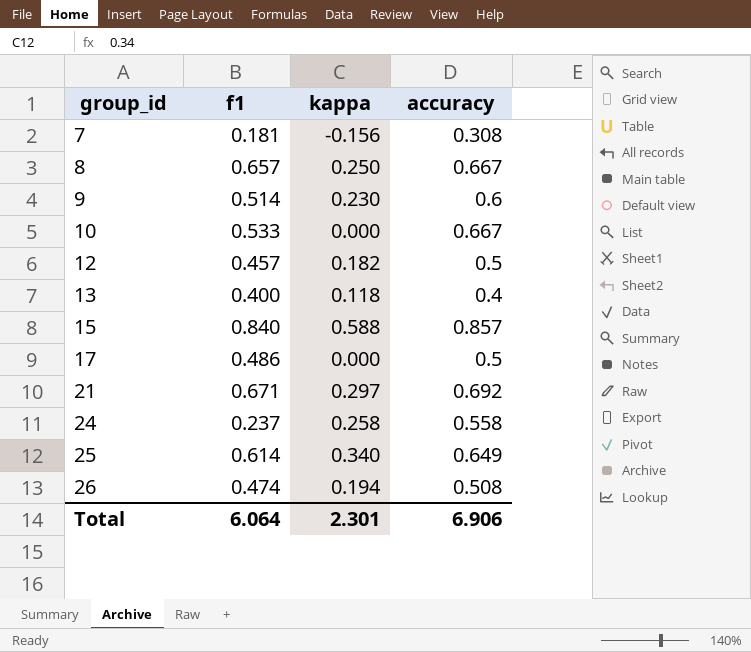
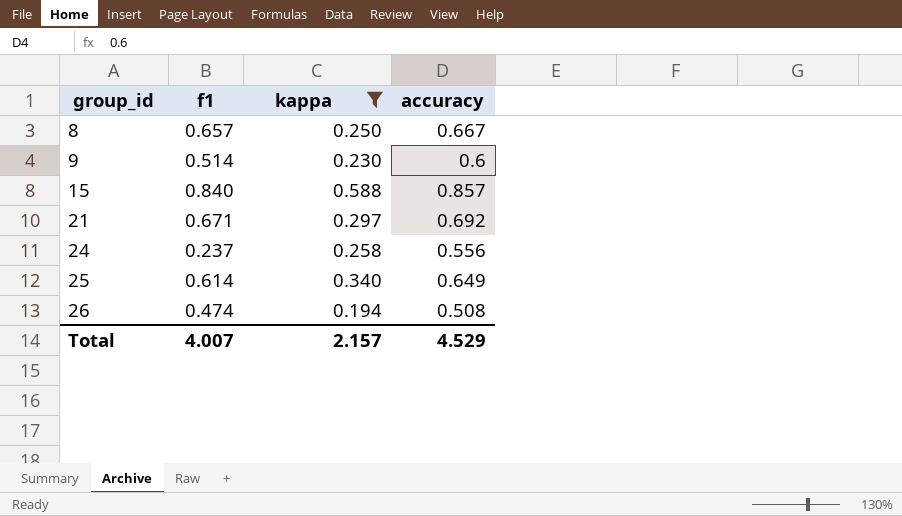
filter: none -> kappa >= 0.194
24 | accuracy: 0.558 -> 0.556
Total | f1: 6.064 -> 4.007
Total | kappa: 2.301 -> 2.157
Total | accuracy: 6.906 -> 4.529

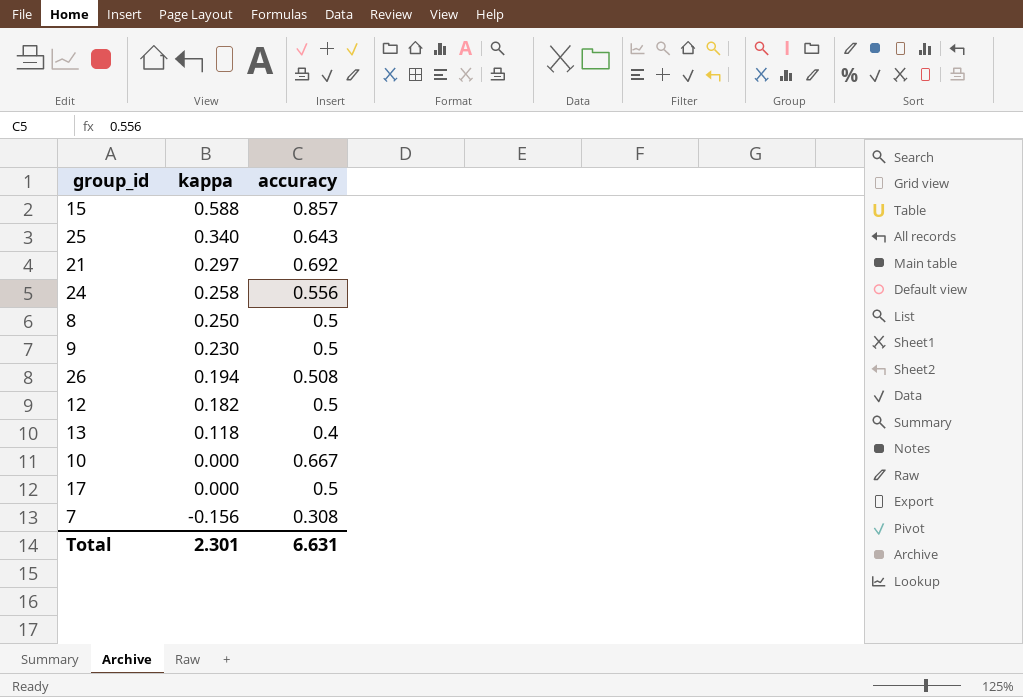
filter: kappa >= 0.194 -> none
row order: group_id ascending -> kappa descending
column f1 | position: 2 -> none
25 | accuracy: 0.649 -> 0.643
8 | accuracy: 0.667 -> 0.5
9 | accuracy: 0.6 -> 0.5
Total | kappa: 2.157 -> 2.301
Total | accuracy: 4.529 -> 6.631

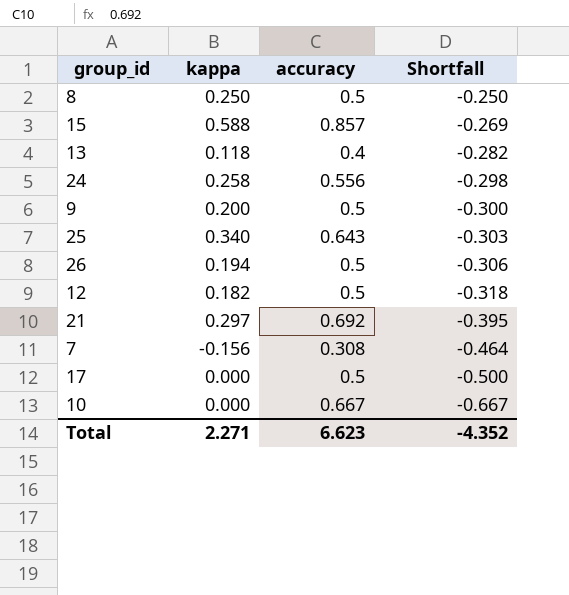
row order: kappa descending -> Shortfall descending
column Shortfall | formula: none -> [kappa] - [accuracy]
9 | kappa: 0.230 -> 0.200
26 | accuracy: 0.508 -> 0.5
Total | kappa: 2.301 -> 2.271
Total | accuracy: 6.631 -> 6.623

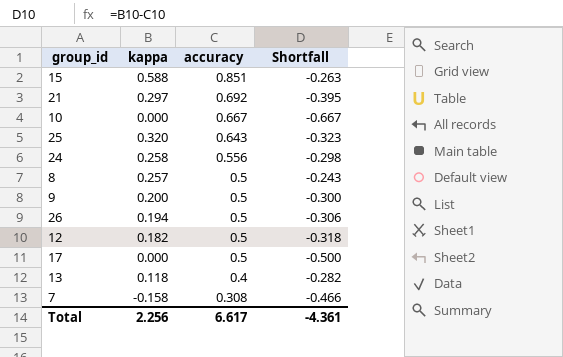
row order: Shortfall descending -> accuracy descending
15 | accuracy: 0.857 -> 0.851
15 | Shortfall: -0.269 -> -0.263
25 | kappa: 0.340 -> 0.320
25 | Shortfall: -0.303 -> -0.323
8 | kappa: 0.250 -> 0.257
8 | Shortfall: -0.250 -> -0.243
7 | kappa: -0.156 -> -0.158
7 | Shortfall: -0.464 -> -0.466
Total | kappa: 2.271 -> 2.256
Total | accuracy: 6.623 -> 6.617
Total | Shortfall: -4.352 -> -4.361

